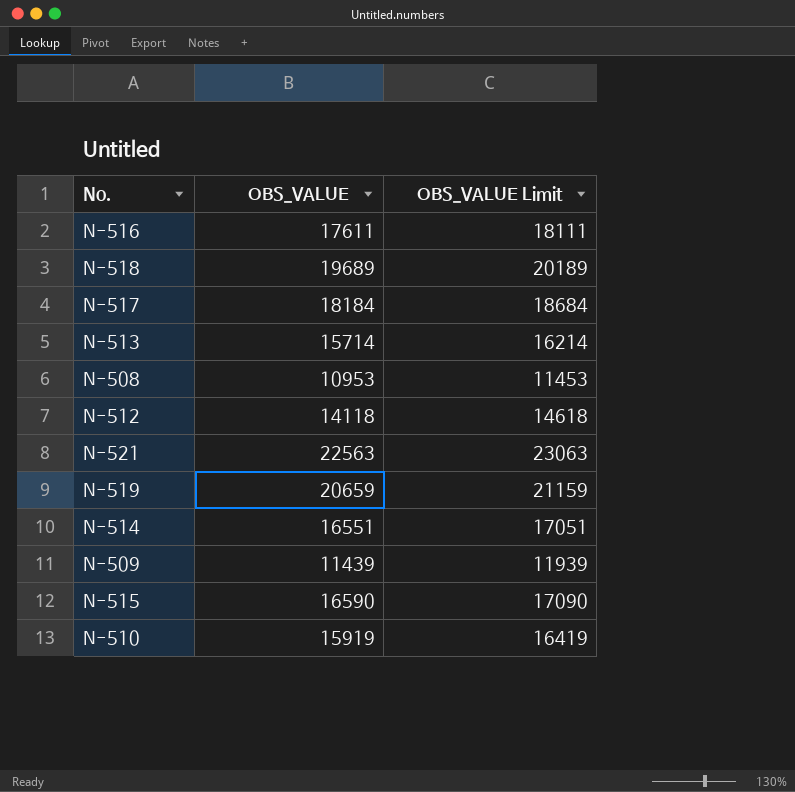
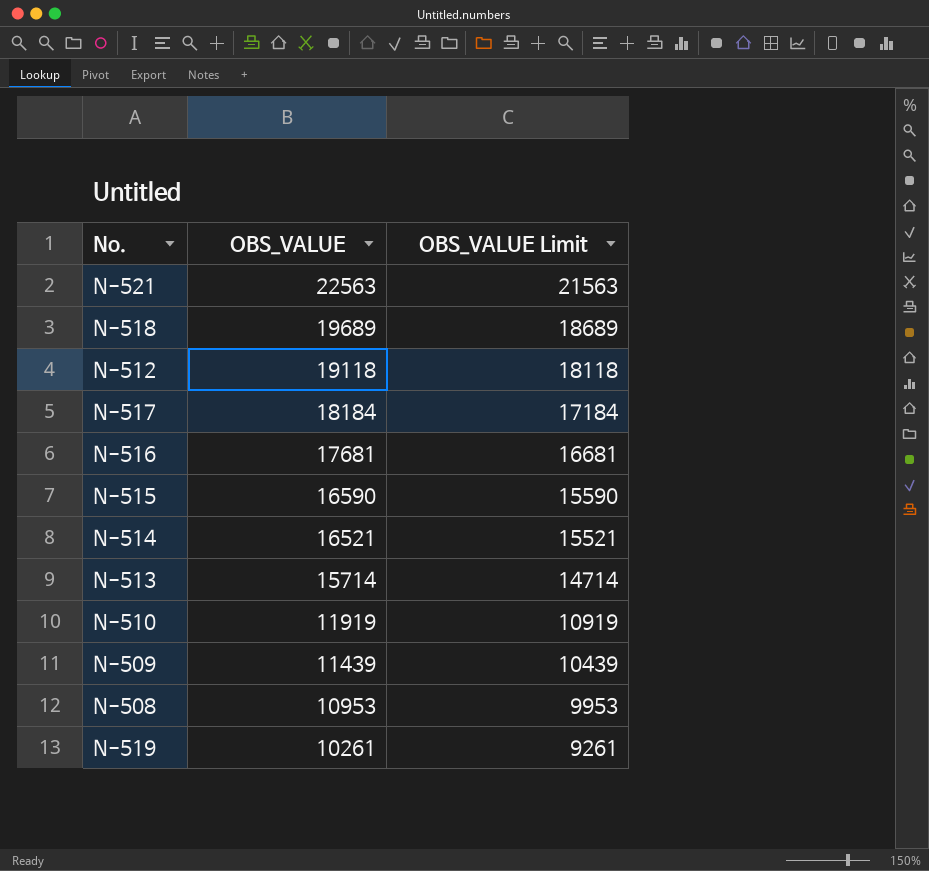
row order: none -> OBS_VALUE descending
column OBS_VALUE Limit | formula: [OBS_VALUE] + 500 -> [OBS_VALUE] - 1000
N-512 | OBS_VALUE: 14118 -> 19118
N-516 | OBS_VALUE: 17611 -> 17681
N-514 | OBS_VALUE: 16551 -> 16521
N-510 | OBS_VALUE: 15919 -> 11919
N-519 | OBS_VALUE: 20659 -> 10261

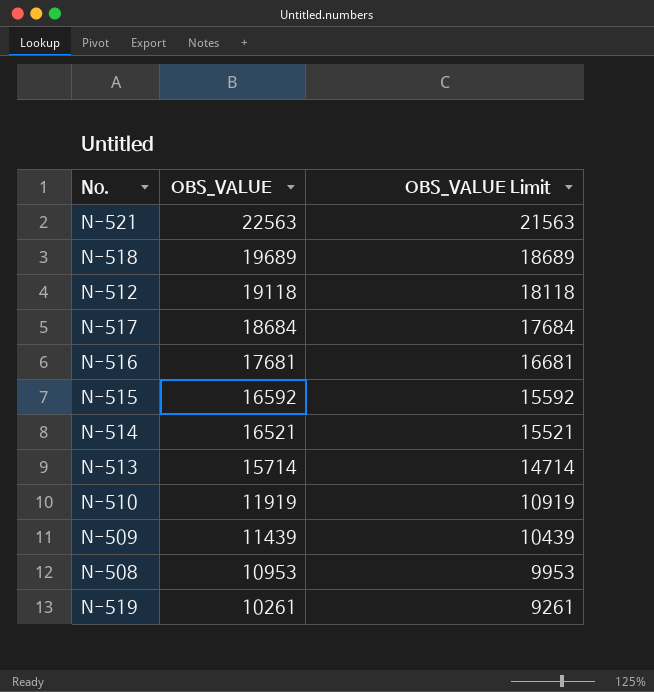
N-517 | OBS_VALUE: 18184 -> 18684
N-517 | OBS_VALUE Limit: 17184 -> 17684
N-515 | OBS_VALUE: 16590 -> 16592
N-515 | OBS_VALUE Limit: 15590 -> 15592

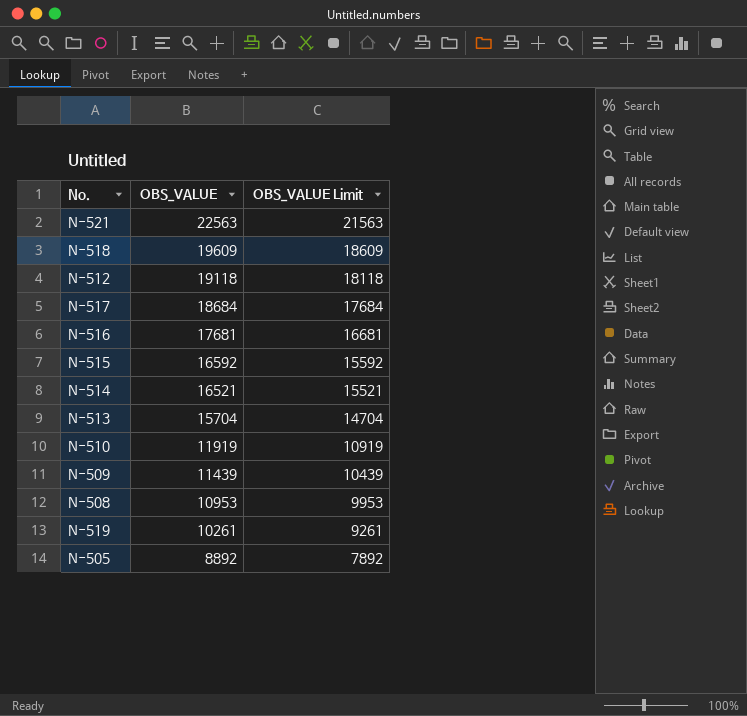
N-518 | OBS_VALUE: 19689 -> 19609
N-518 | OBS_VALUE Limit: 18689 -> 18609
N-513 | OBS_VALUE: 15714 -> 15704
N-513 | OBS_VALUE Limit: 14714 -> 14704
row N-505: none -> 8892 | 7892

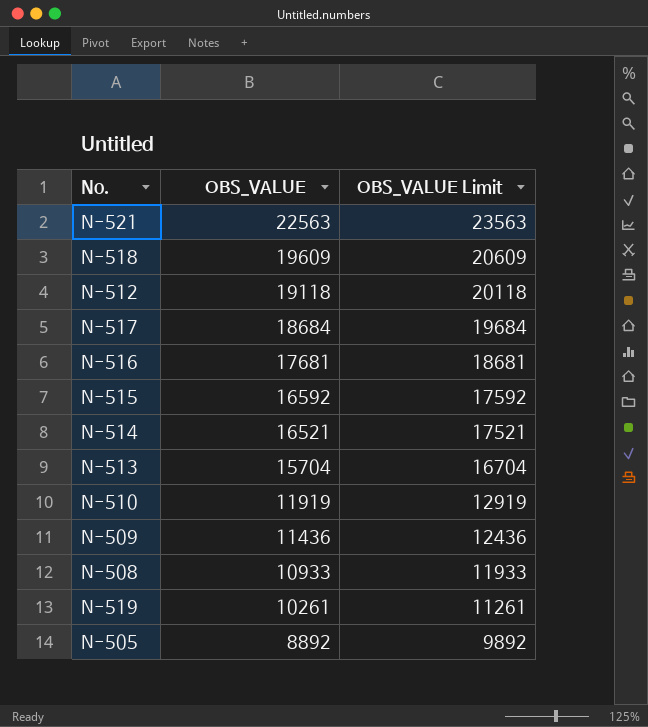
column OBS_VALUE Limit | formula: [OBS_VALUE] - 1000 -> [OBS_VALUE] + 1000
N-509 | OBS_VALUE: 11439 -> 11436
N-508 | OBS_VALUE: 10953 -> 10933

